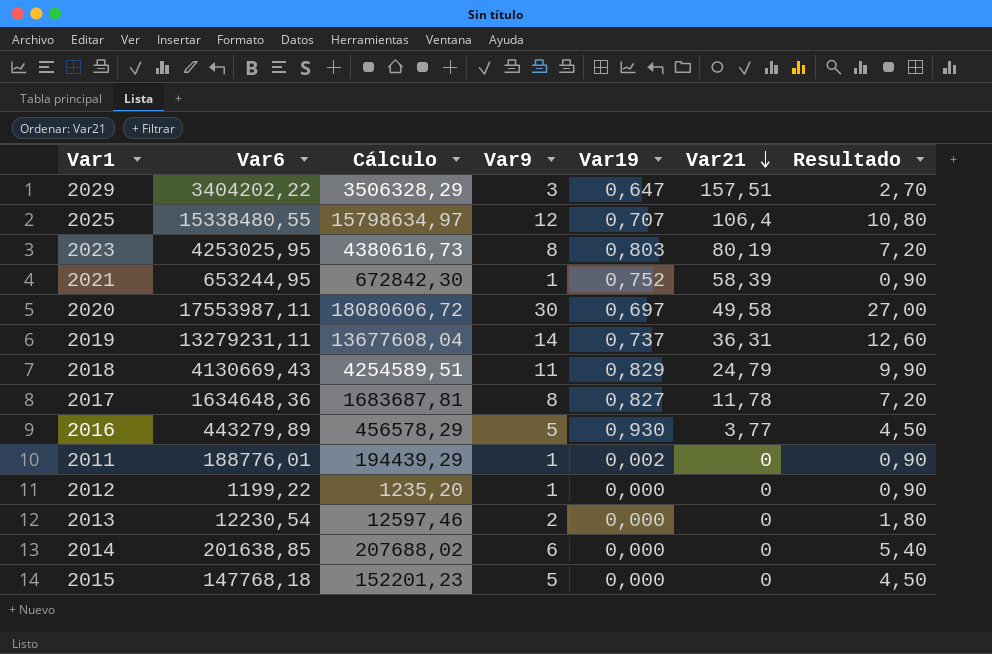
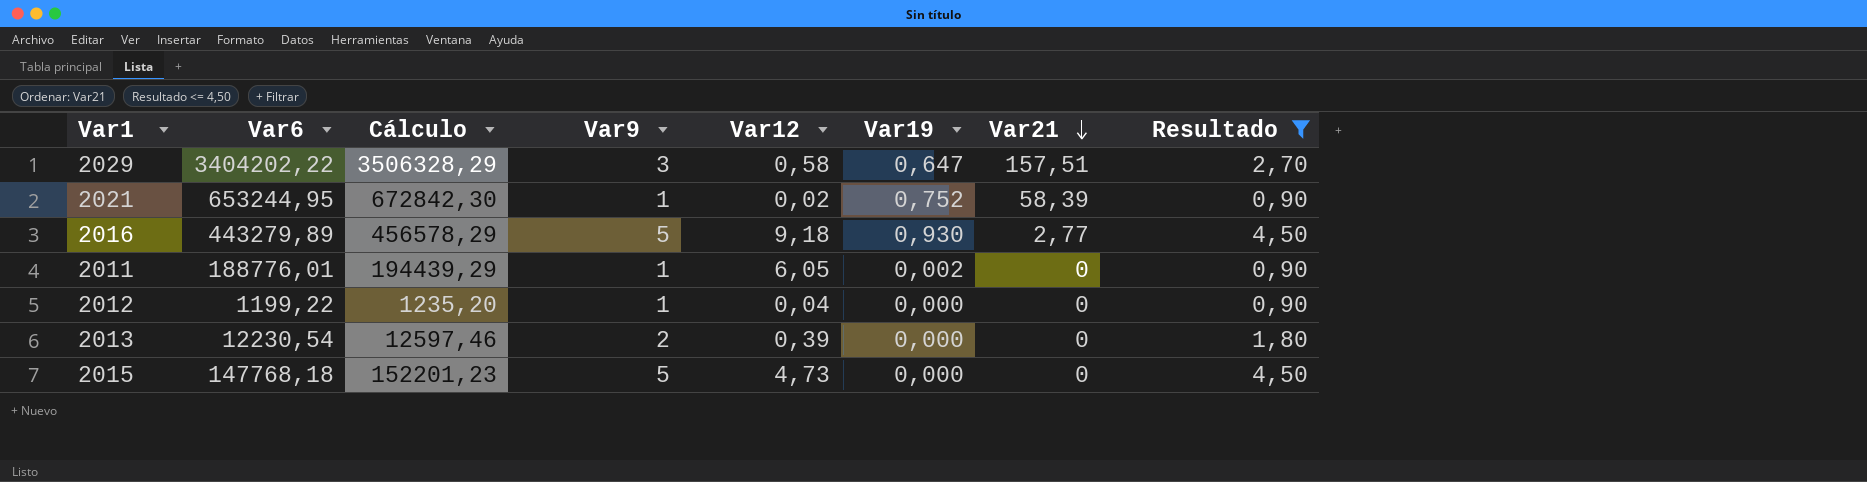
filter: none -> Resultado <= 4,50
column Var12 | position: none -> 5
2016 | Var21: 3,77 -> 2,77

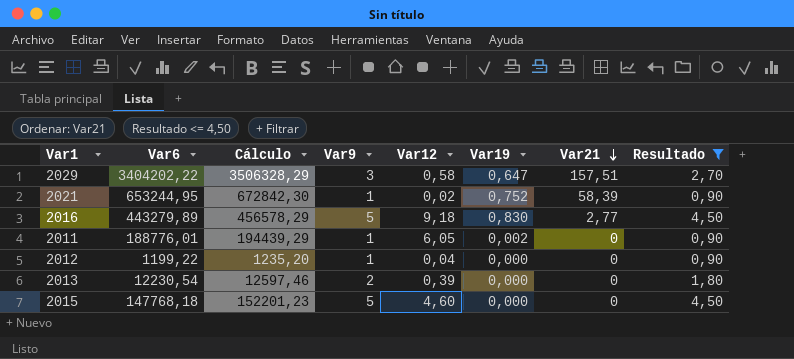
2016 | Var19: 0,930 -> 0,830
2015 | Var12: 4,73 -> 4,60

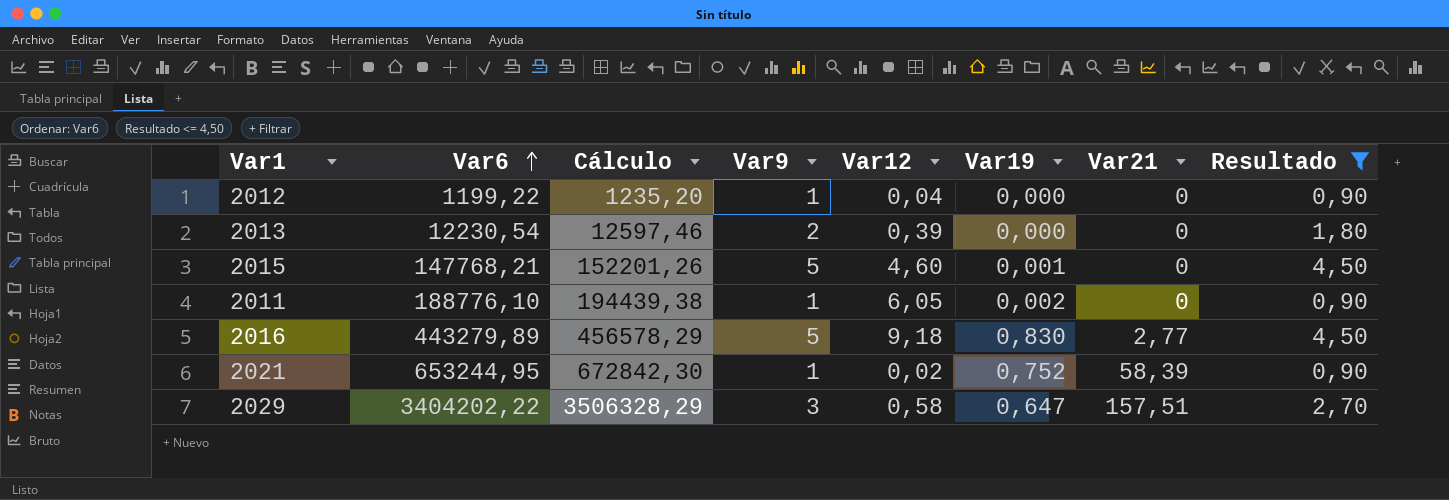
row order: Var21 descending -> Var6 ascending
2015 | Var6: 147768,18 -> 147768,21
2015 | Cálculo: 152201,23 -> 152201,26
2015 | Var19: 0,000 -> 0,001
2011 | Var6: 188776,01 -> 188776,10
2011 | Cálculo: 194439,29 -> 194439,38

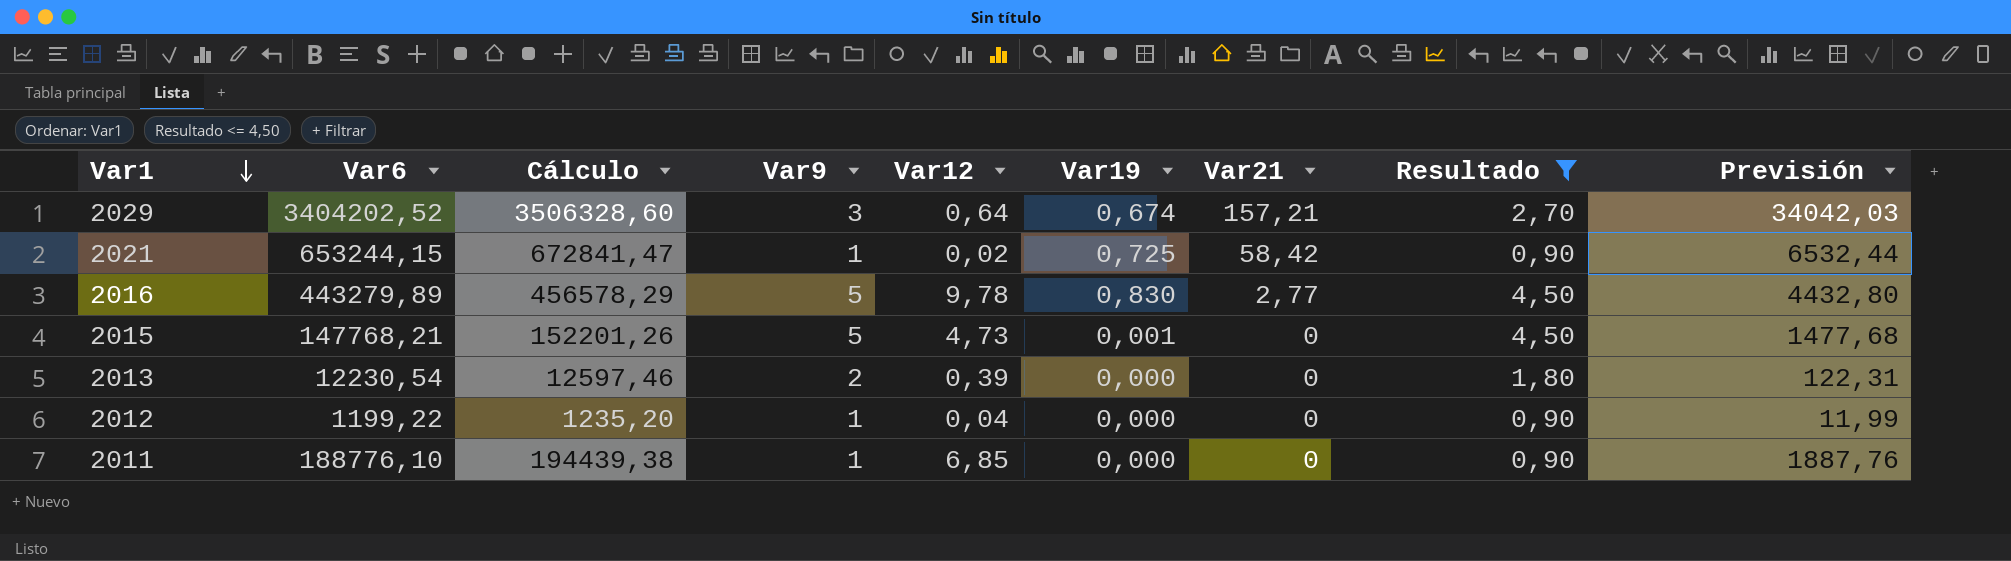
row order: Var6 ascending -> Var1 descending
column Previsión | formula: none -> [Var6] * 0,01
2029 | Var6: 3404202,22 -> 3404202,52
2029 | Cálculo: 3506328,29 -> 3506328,60
2029 | Var12: 0,58 -> 0,64
2029 | Var19: 0,647 -> 0,674
2029 | Var21: 157,51 -> 157,21
2021 | Var6: 653244,95 -> 653244,15
2021 | Cálculo: 672842,30 -> 672841,47
2021 | Var19: 0,752 -> 0,725
2021 | Var21: 58,39 -> 58,42
2016 | Var12: 9,18 -> 9,78
2015 | Var12: 4,60 -> 4,73
2011 | Var12: 6,05 -> 6,85
2011 | Var19: 0,002 -> 0,000

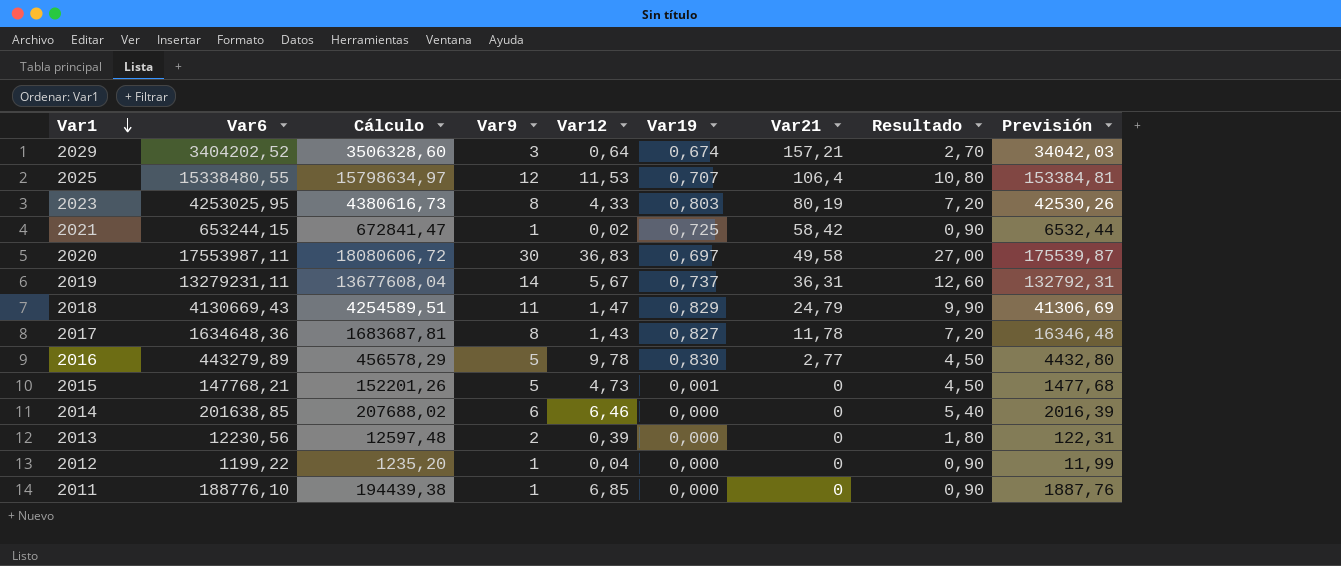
filter: Resultado <= 4,50 -> none
2013 | Var6: 12230,54 -> 12230,56
2013 | Cálculo: 12597,46 -> 12597,48

